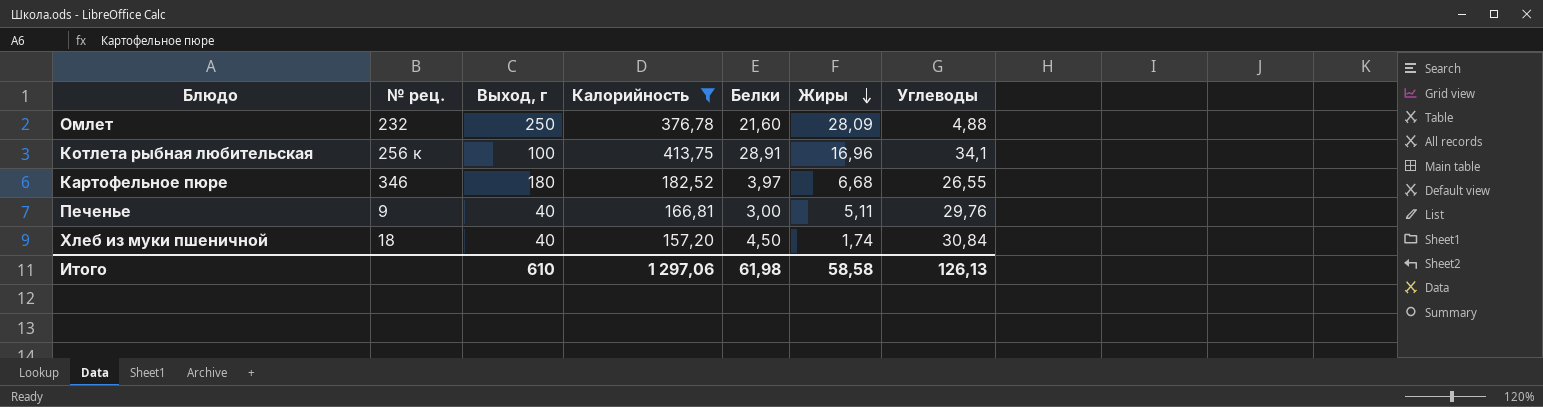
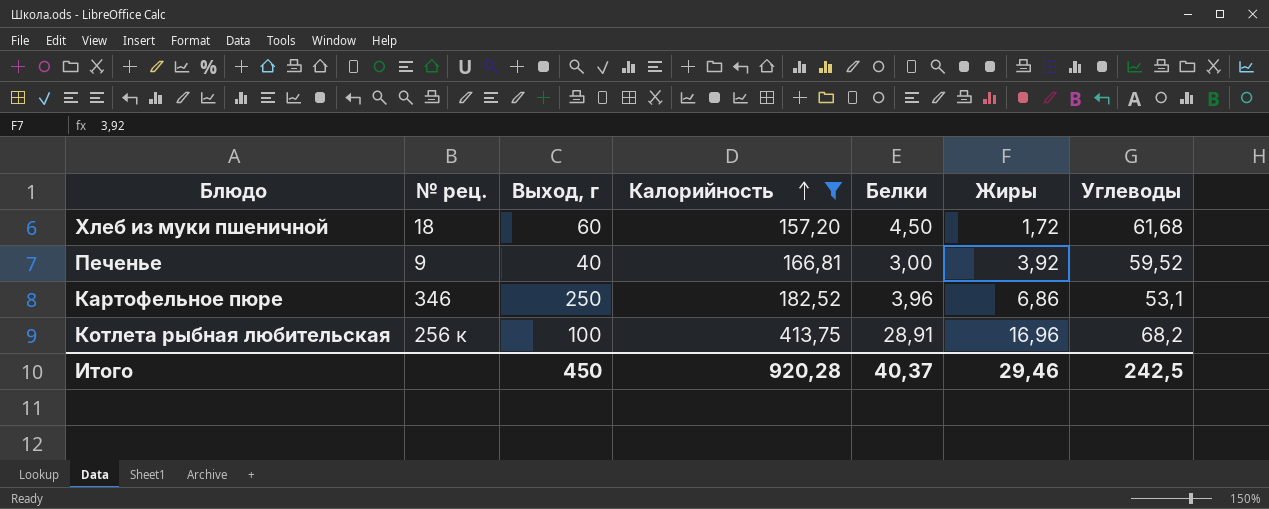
row order: Жиры descending -> Калорийность ascending
row Омлет: 232 | 250 | 376,78 | 21,60 | 28,09 | 4,88 -> none
Хлеб из муки пшеничной | Выход, г: 40 -> 60
Хлеб из муки пшеничной | Жиры: 1,74 -> 1,72
Хлеб из муки пшеничной | Углеводы: 30,84 -> 61,68
Печенье | Жиры: 5,11 -> 3,92
Печенье | Углеводы: 29,76 -> 59,52
Картофельное пюре | Выход, г: 180 -> 250
Картофельное пюре | Белки: 3,97 -> 3,96
Картофельное пюре | Жиры: 6,68 -> 6,86
Картофельное пюре | Углеводы: 26,55 -> 53,1
Котлета рыбная любительская | Углеводы: 34,1 -> 68,2
Итого | Выход, г: 610 -> 450
Итого | Калорийность: 1 297,06 -> 920,28
Итого | Белки: 61,98 -> 40,37
Итого | Жиры: 58,58 -> 29,46
Итого | Углеводы: 126,13 -> 242,5

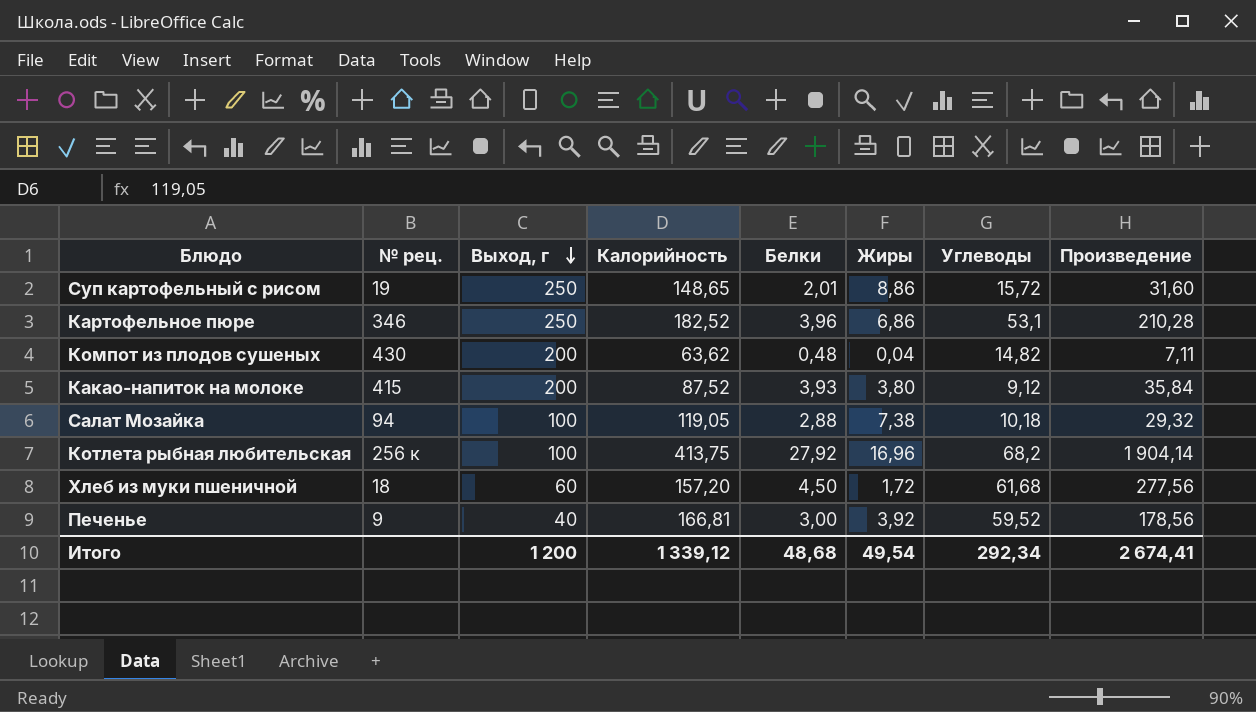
filter: Калорийность >= 157,20 -> none
row order: Калорийность ascending -> Выход, г descending
column Произведение | formula: none -> [Белки] * [Углеводы]
Котлета рыбная любительская | Белки: 28,91 -> 27,92
Итого | Выход, г: 450 -> 1 200
Итого | Калорийность: 920,28 -> 1 339,12
Итого | Белки: 40,37 -> 48,68
Итого | Жиры: 29,46 -> 49,54
Итого | Углеводы: 242,5 -> 292,34

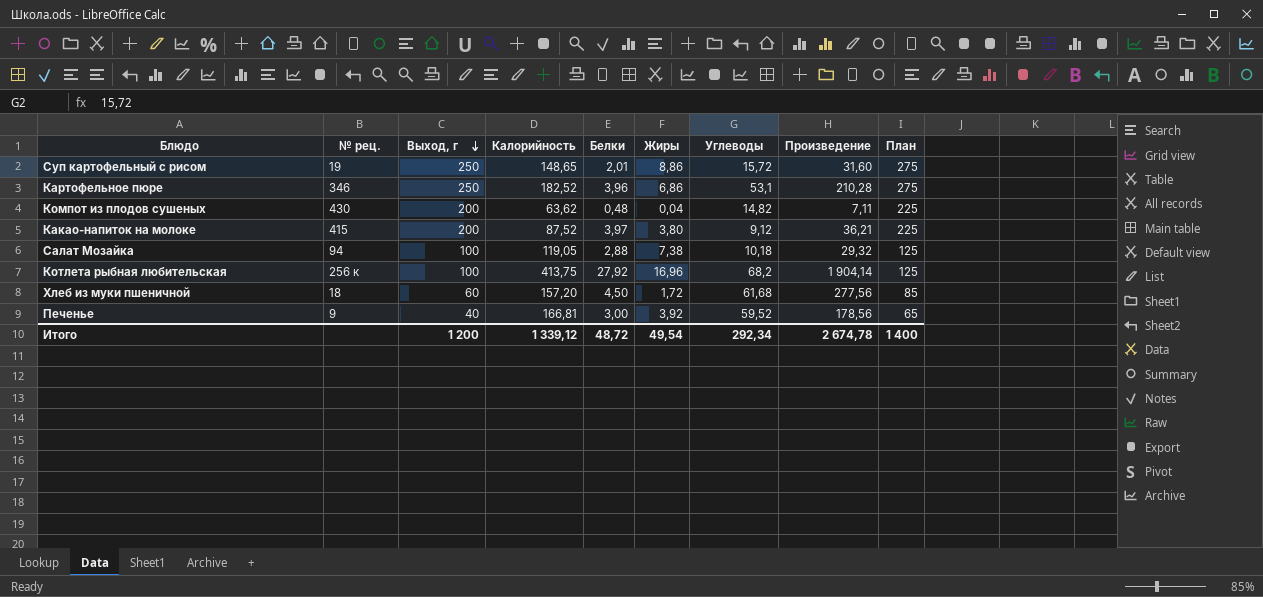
column План | formula: none -> [Выход, г] + 25
Какао-напиток на молоке | Белки: 3,93 -> 3,97
Какао-напиток на молоке | Произведение: 35,84 -> 36,21
Итого | Белки: 48,68 -> 48,72
Итого | Произведение: 2 674,41 -> 2 674,78

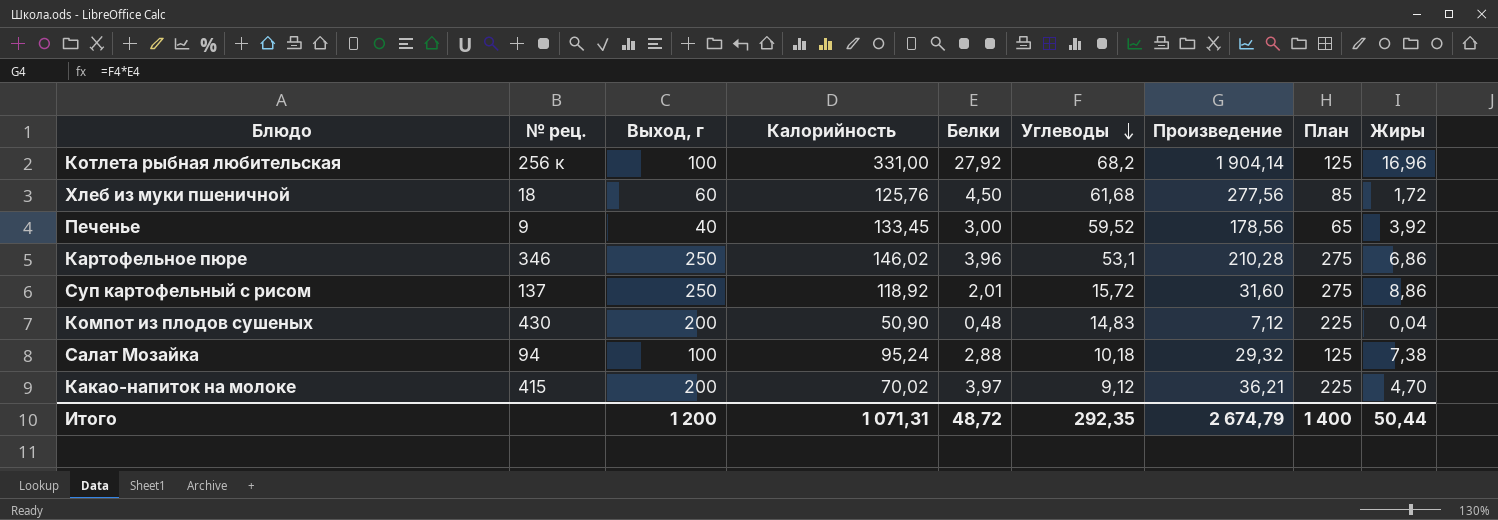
row order: Выход, г descending -> Углеводы descending
column Жиры | position: 6 -> 9
Котлета рыбная любительская | Калорийность: 413,75 -> 331,00
Хлеб из муки пшеничной | Калорийность: 157,20 -> 125,76
Печенье | Калорийность: 166,81 -> 133,45
Картофельное пюре | Калорийность: 182,52 -> 146,02
Суп картофельный с рисом | № рец.: 19 -> 137
Суп картофельный с рисом | Калорийность: 148,65 -> 118,92
Компот из плодов сушеных | Калорийность: 63,62 -> 50,90
Компот из плодов сушеных | Углеводы: 14,82 -> 14,83
Компот из плодов сушеных | Произведение: 7,11 -> 7,12
Салат Мозайка | Калорийность: 119,05 -> 95,24
Какао-напиток на молоке | Калорийность: 87,52 -> 70,02
Какао-напиток на молоке | Жиры: 3,80 -> 4,70
Итого | Калорийность: 1 339,12 -> 1 071,31
Итого | Углеводы: 292,34 -> 292,35
Итого | Произведение: 2 674,78 -> 2 674,79
Итого | Жиры: 49,54 -> 50,44

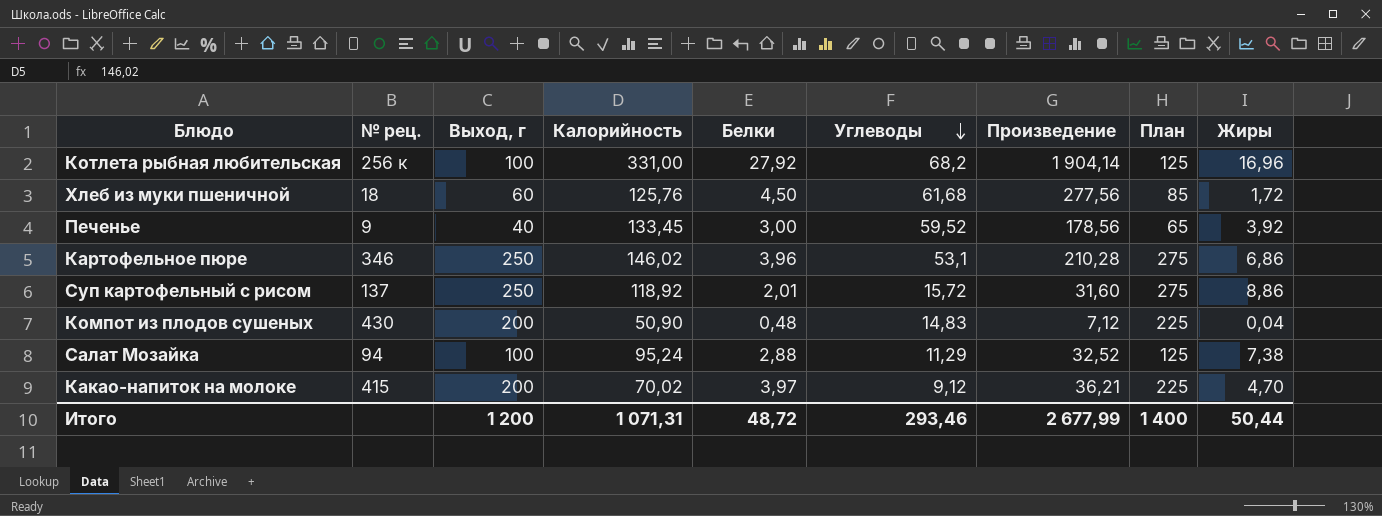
Салат Мозайка | Углеводы: 10,18 -> 11,29
Салат Мозайка | Произведение: 29,32 -> 32,52
Итого | Углеводы: 292,35 -> 293,46
Итого | Произведение: 2 674,79 -> 2 677,99

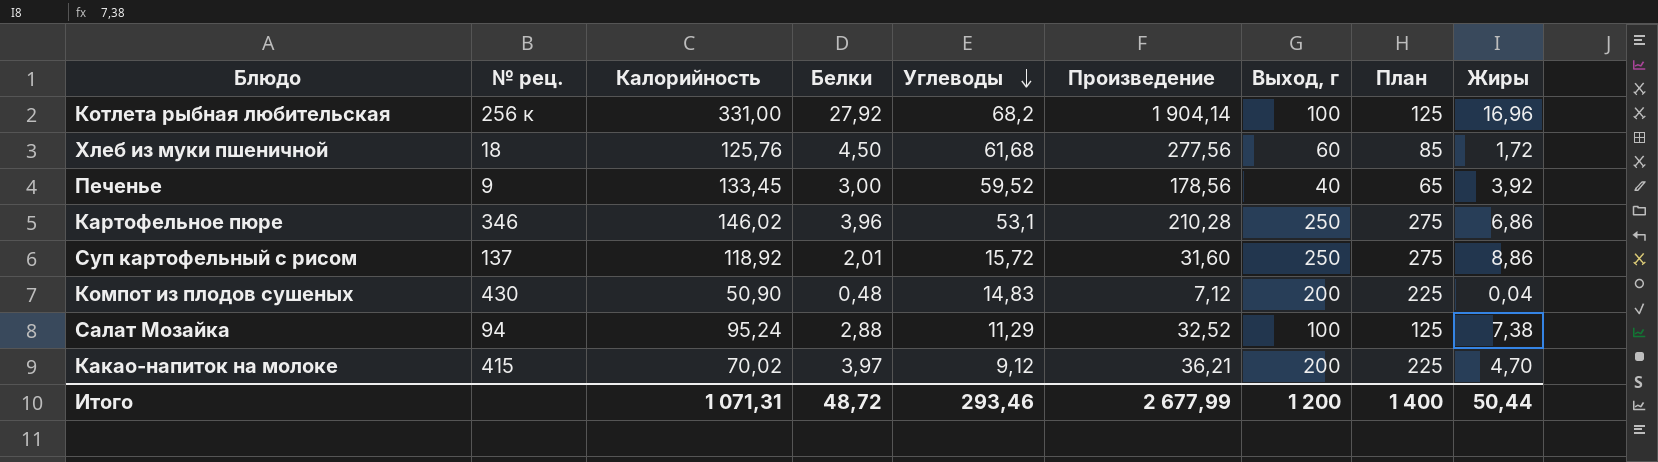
column Выход, г | position: 3 -> 7

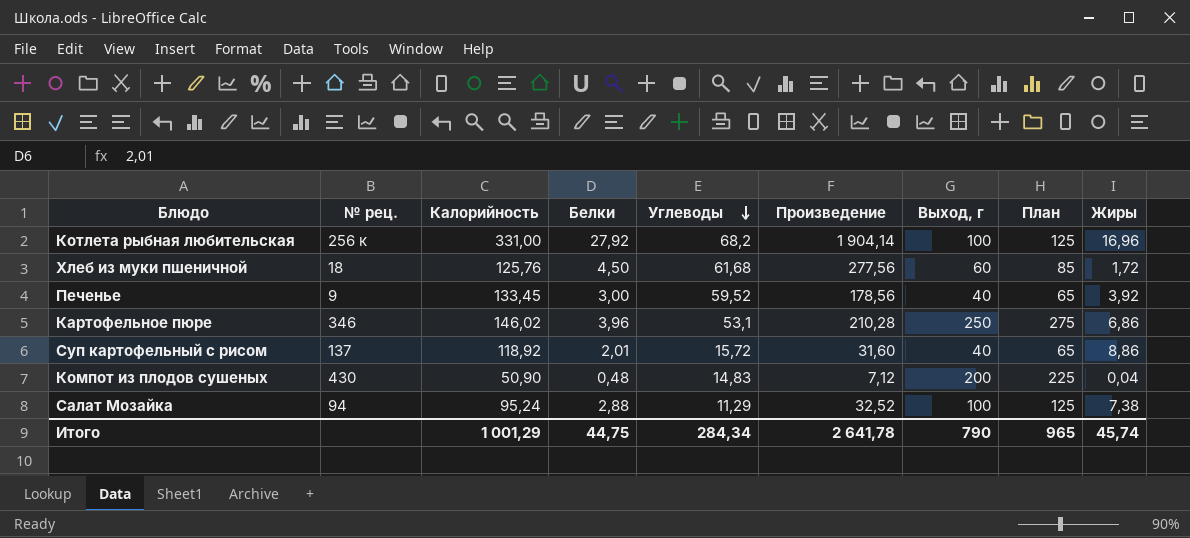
row Какао-напиток на молоке: 415 | 70,02 | 3,97 | 9,12 | 36,21 | 200 | 225 | 4,70 -> none
Суп картофельный с рисом | Выход, г: 250 -> 40
Суп картофельный с рисом | План: 275 -> 65
Итого | Калорийность: 1 071,31 -> 1 001,29
Итого | Белки: 48,72 -> 44,75
Итого | Углеводы: 293,46 -> 284,34
Итого | Произведение: 2 677,99 -> 2 641,78
Итого | Выход, г: 1 200 -> 790
Итого | План: 1 400 -> 965
Итого | Жиры: 50,44 -> 45,74

